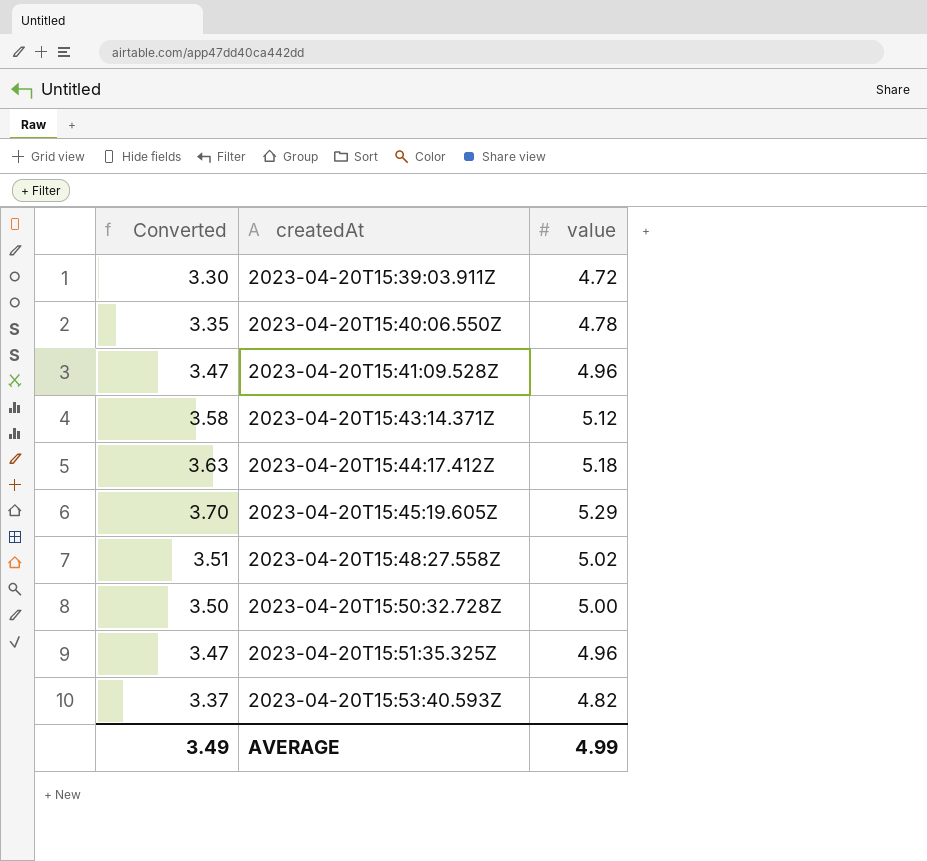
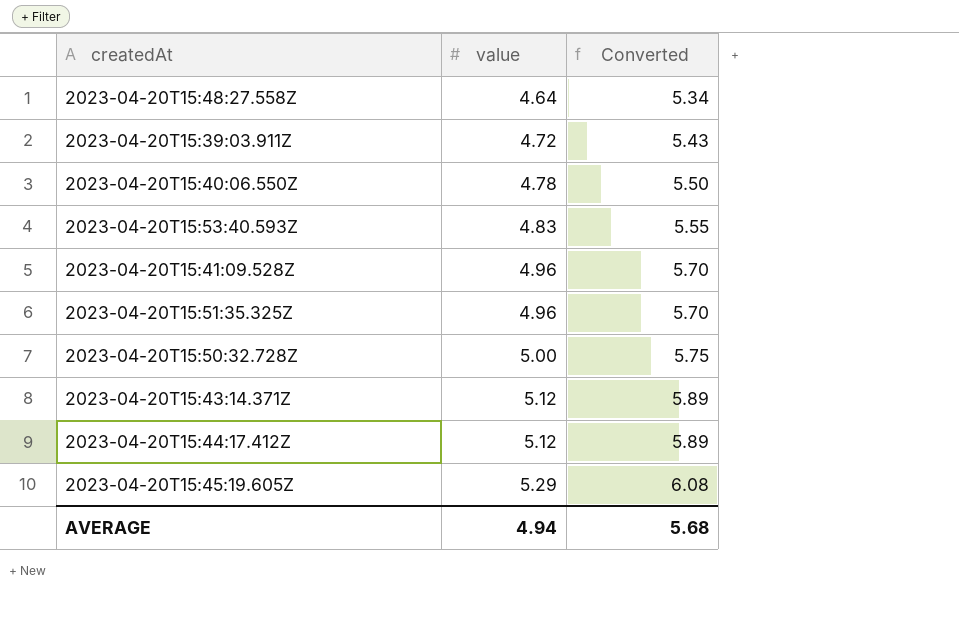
row order: createdAt ascending -> value ascending
column Converted | formula: [value] * 0.7 -> [value] * 1.15
column Converted | position: 1 -> 3
2023-04-20T15:48:27.558Z | value: 5.02 -> 4.64
2023-04-20T15:53:40.593Z | value: 4.82 -> 4.83
2023-04-20T15:44:17.412Z | value: 5.18 -> 5.12
AVERAGE | value: 4.99 -> 4.94
AVERAGE | Converted: 3.49 -> 5.68

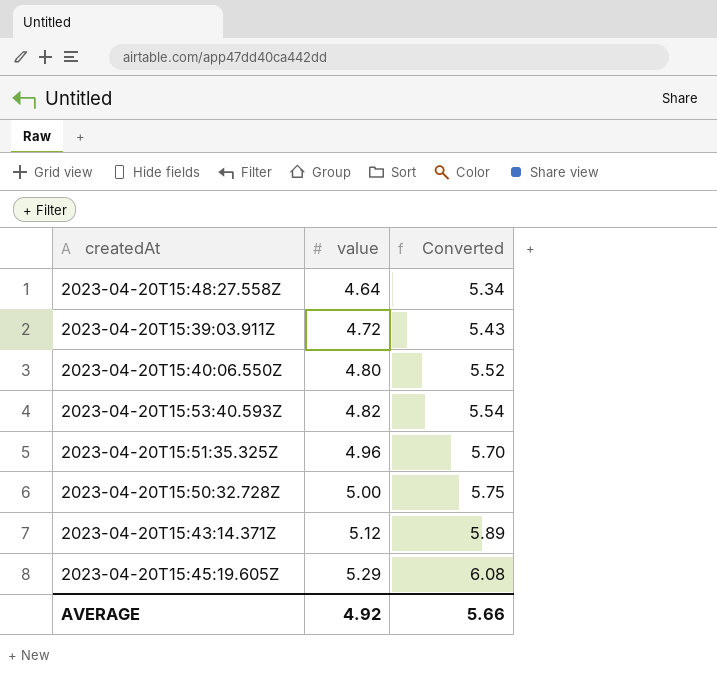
row 2023-04-20T15:41:09.528Z: 4.96 | 5.70 -> none
row 2023-04-20T15:44:17.412Z: 5.12 | 5.89 -> none
2023-04-20T15:40:06.550Z | value: 4.78 -> 4.80
2023-04-20T15:40:06.550Z | Converted: 5.50 -> 5.52
2023-04-20T15:53:40.593Z | value: 4.83 -> 4.82
2023-04-20T15:53:40.593Z | Converted: 5.55 -> 5.54
AVERAGE | value: 4.94 -> 4.92
AVERAGE | Converted: 5.68 -> 5.66

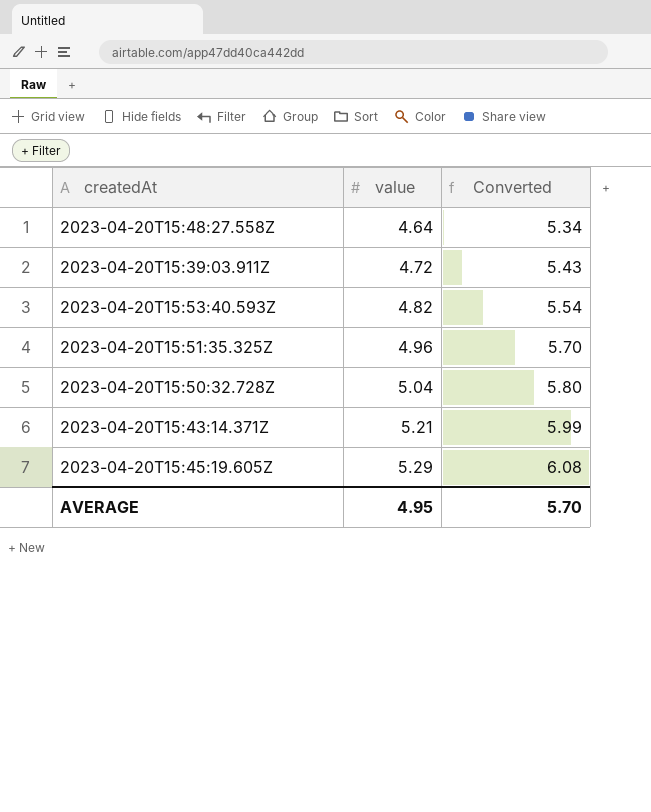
row 2023-04-20T15:40:06.550Z: 4.80 | 5.52 -> none
2023-04-20T15:50:32.728Z | value: 5.00 -> 5.04
2023-04-20T15:50:32.728Z | Converted: 5.75 -> 5.80
2023-04-20T15:43:14.371Z | value: 5.12 -> 5.21
2023-04-20T15:43:14.371Z | Converted: 5.89 -> 5.99
AVERAGE | value: 4.92 -> 4.95
AVERAGE | Converted: 5.66 -> 5.70

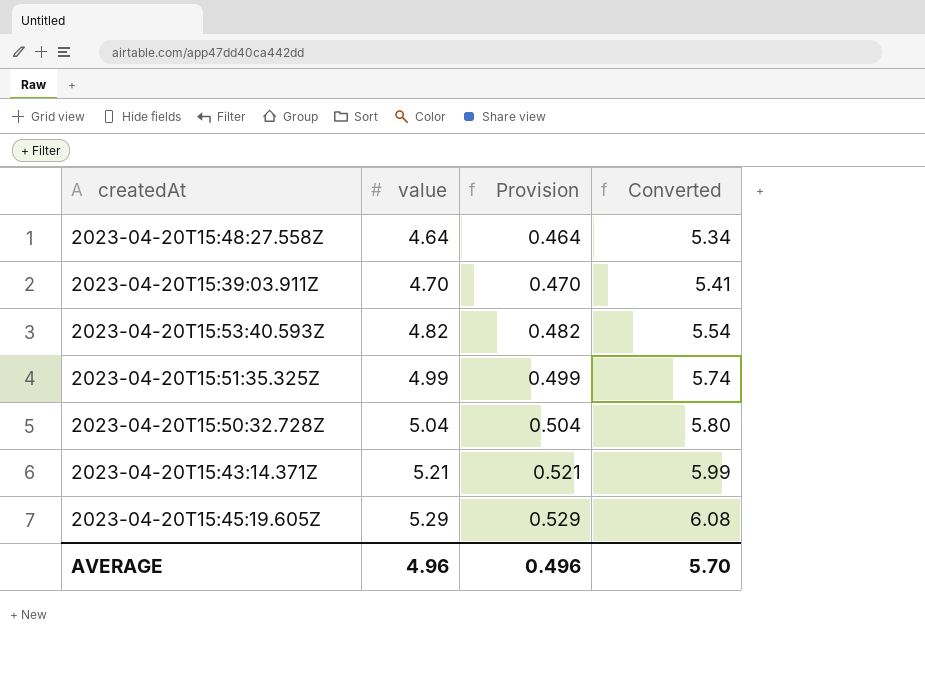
column Provision | formula: none -> [value] * 0.1
2023-04-20T15:39:03.911Z | value: 4.72 -> 4.70
2023-04-20T15:39:03.911Z | Converted: 5.43 -> 5.41
2023-04-20T15:51:35.325Z | value: 4.96 -> 4.99
2023-04-20T15:51:35.325Z | Converted: 5.70 -> 5.74
AVERAGE | value: 4.95 -> 4.96

